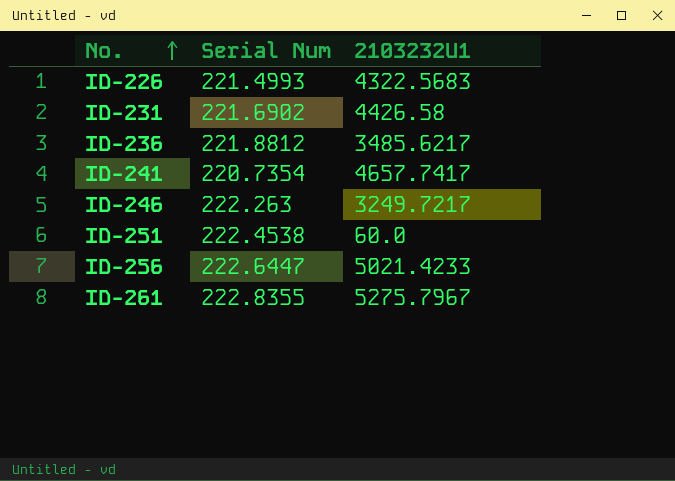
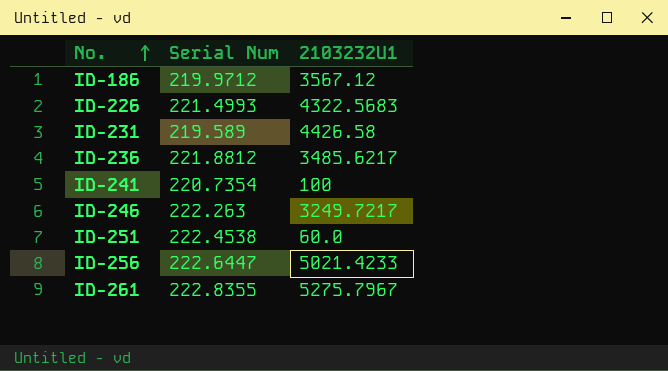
row ID-186: none -> 219.9712 | 3567.12
ID-231 | Serial Num: 221.6902 -> 219.589
ID-241 | 2103232U1: 4657.7417 -> 100

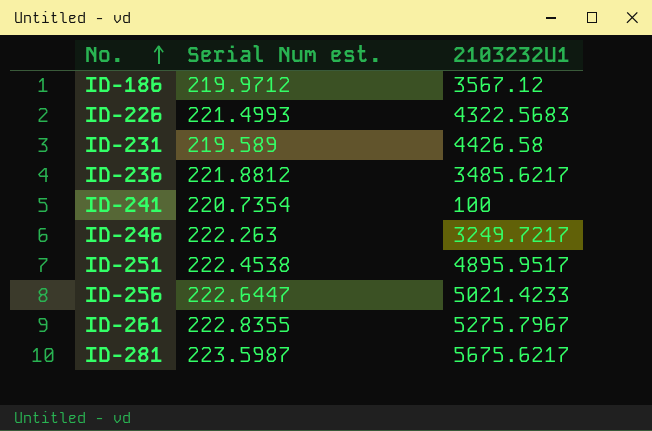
column name: Serial Num -> Serial Num est.
ID-251 | 2103232U1: 60.0 -> 4895.9517
row ID-281: none -> 223.5987 | 5675.6217

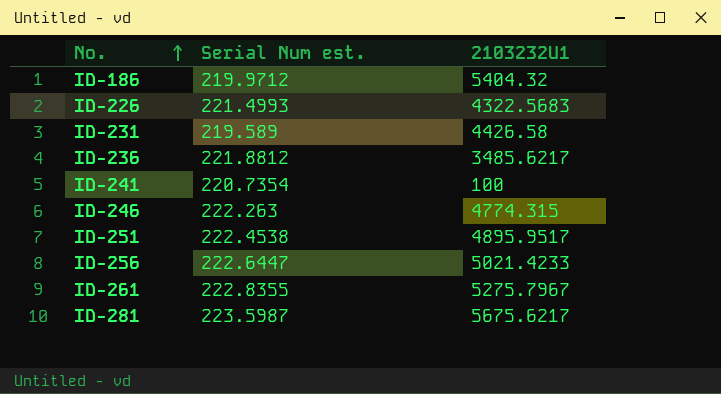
ID-186 | 2103232U1: 3567.12 -> 5404.32
ID-246 | 2103232U1: 3249.7217 -> 4774.315

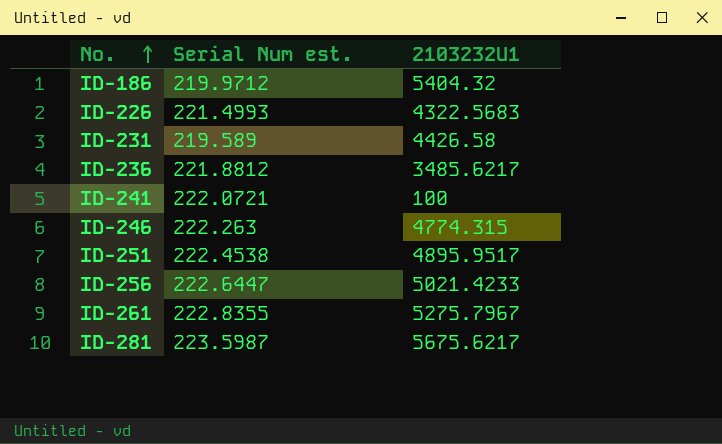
ID-241 | Serial Num est.: 220.7354 -> 222.0721

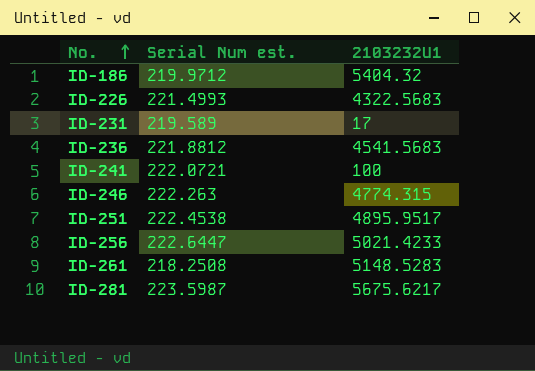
ID-231 | 2103232U1: 4426.58 -> 17
ID-236 | 2103232U1: 3485.6217 -> 4541.5683
ID-261 | Serial Num est.: 222.8355 -> 218.2508
ID-261 | 2103232U1: 5275.7967 -> 5148.5283

